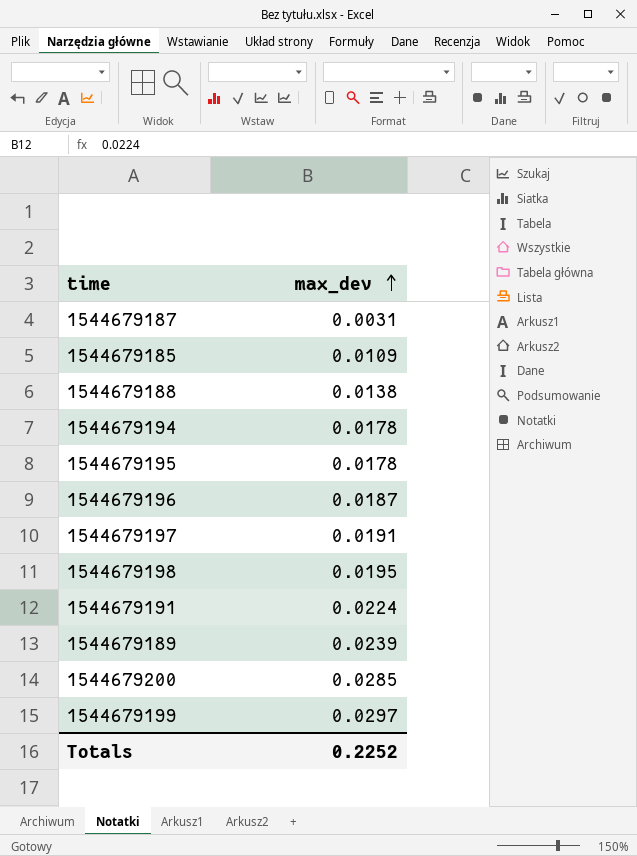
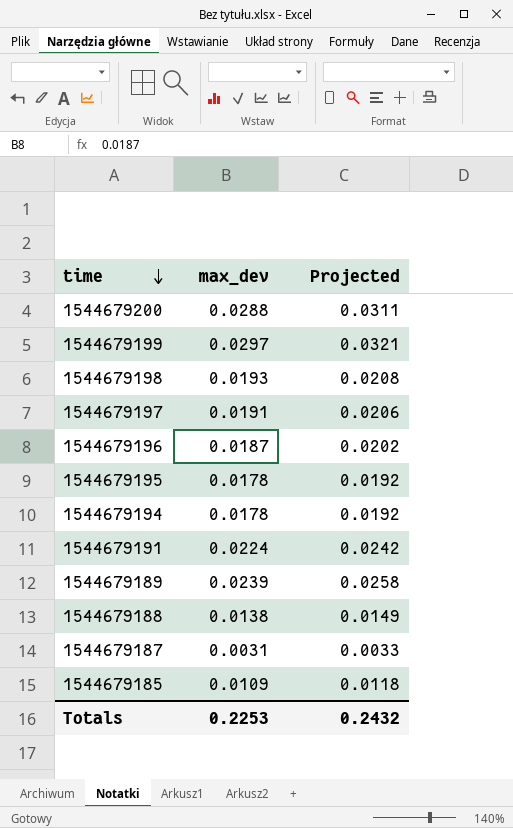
row order: max_dev ascending -> time descending
column Projected | formula: none -> [max_dev] * 1.08
1544679200 | max_dev: 0.0285 -> 0.0288
1544679198 | max_dev: 0.0195 -> 0.0193
Totals | max_dev: 0.2252 -> 0.2253

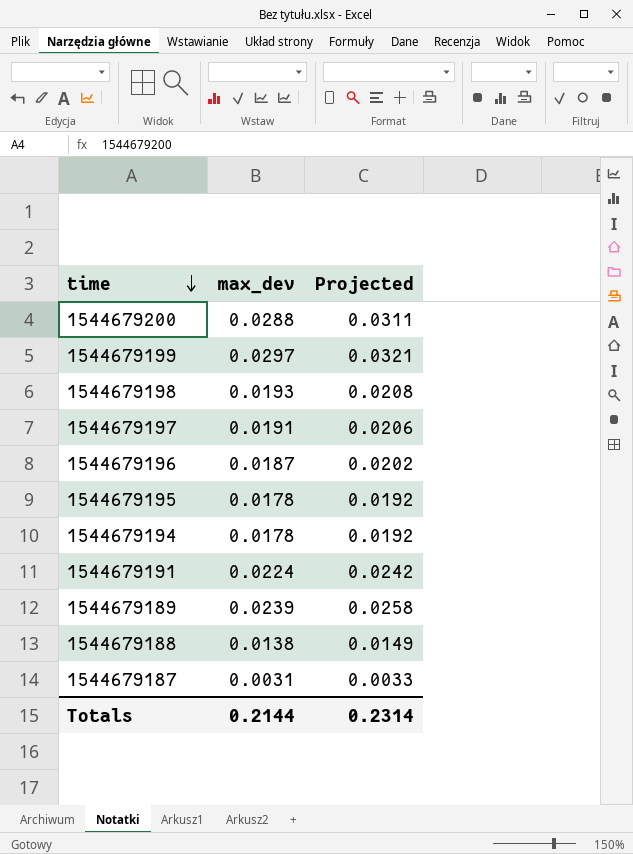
row 1544679185: 0.0109 | 0.0118 -> none
Totals | max_dev: 0.2253 -> 0.2144
Totals | Projected: 0.2432 -> 0.2314

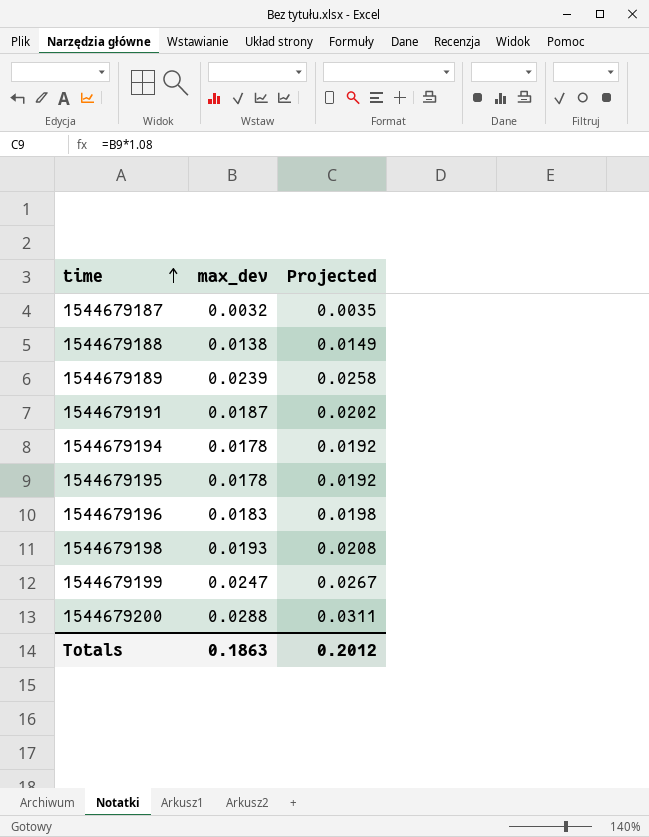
row order: time descending -> time ascending
row 1544679197: 0.0191 | 0.0206 -> none
1544679187 | max_dev: 0.0031 -> 0.0032
1544679187 | Projected: 0.0033 -> 0.0035
1544679191 | max_dev: 0.0224 -> 0.0187
1544679191 | Projected: 0.0242 -> 0.0202
1544679196 | max_dev: 0.0187 -> 0.0183
1544679196 | Projected: 0.0202 -> 0.0198
1544679199 | max_dev: 0.0297 -> 0.0247
1544679199 | Projected: 0.0321 -> 0.0267
Totals | max_dev: 0.2144 -> 0.1863
Totals | Projected: 0.2314 -> 0.2012

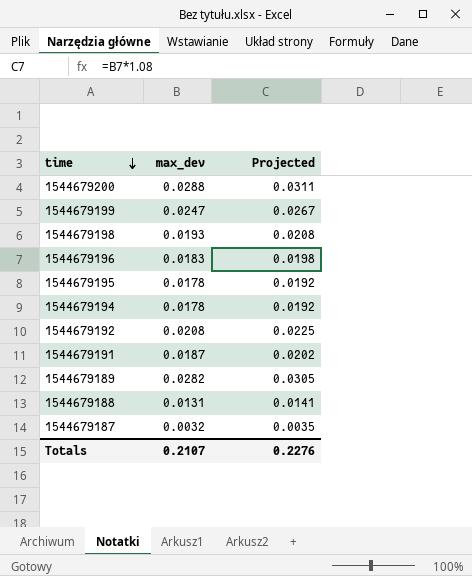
row order: time ascending -> time descending
row 1544679192: none -> 0.0208 | 0.0225
1544679189 | max_dev: 0.0239 -> 0.0282
1544679189 | Projected: 0.0258 -> 0.0305
1544679188 | max_dev: 0.0138 -> 0.0131
1544679188 | Projected: 0.0149 -> 0.0141
Totals | max_dev: 0.1863 -> 0.2107
Totals | Projected: 0.2012 -> 0.2276

